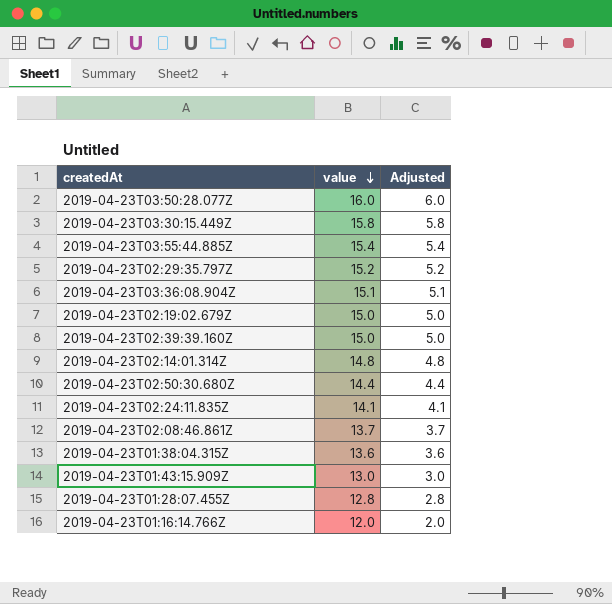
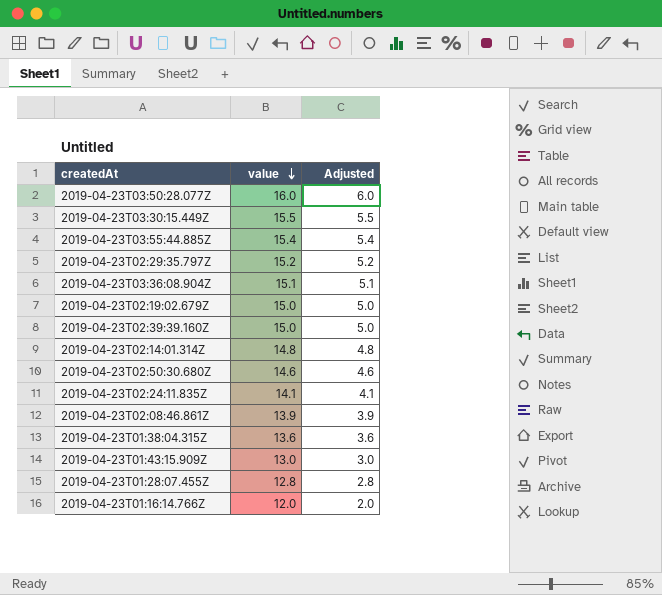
2019-04-23T03:30:15.449Z | value: 15.8 -> 15.5
2019-04-23T03:30:15.449Z | Adjusted: 5.8 -> 5.5
2019-04-23T02:50:30.680Z | value: 14.4 -> 14.6
2019-04-23T02:50:30.680Z | Adjusted: 4.4 -> 4.6
2019-04-23T02:08:46.861Z | value: 13.7 -> 13.9
2019-04-23T02:08:46.861Z | Adjusted: 3.7 -> 3.9

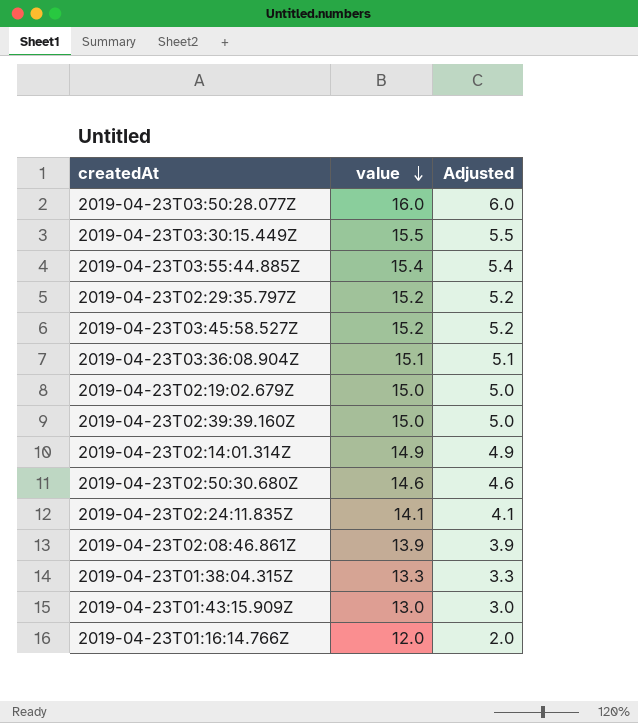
row 2019-04-23T01:28:07.455Z: 12.8 | 2.8 -> none
row 2019-04-23T03:45:58.527Z: none -> 15.2 | 5.2
2019-04-23T02:14:01.314Z | value: 14.8 -> 14.9
2019-04-23T02:14:01.314Z | Adjusted: 4.8 -> 4.9
2019-04-23T01:38:04.315Z | value: 13.6 -> 13.3
2019-04-23T01:38:04.315Z | Adjusted: 3.6 -> 3.3

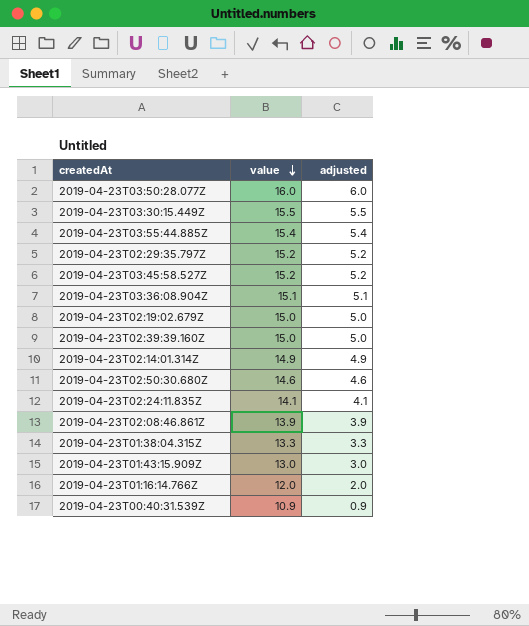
column name: Adjusted -> adjusted
row 2019-04-23T00:40:31.539Z: none -> 10.9 | 0.9

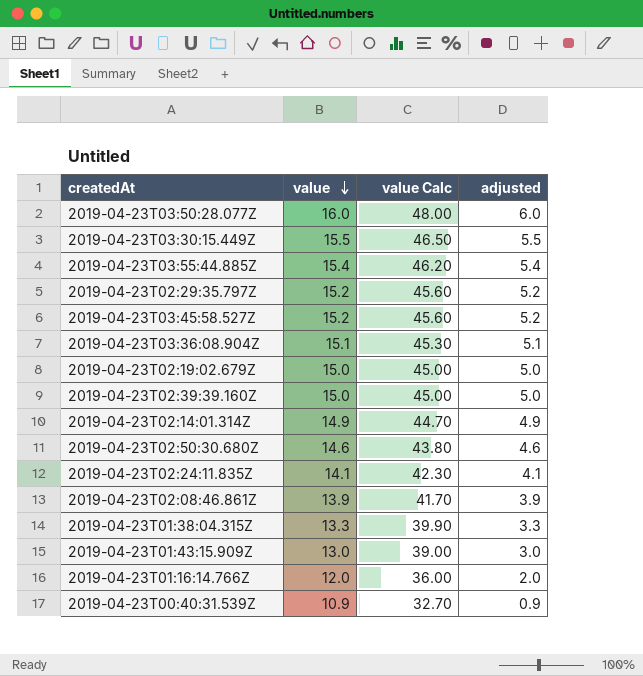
column value Calc | formula: none -> [value] * 3

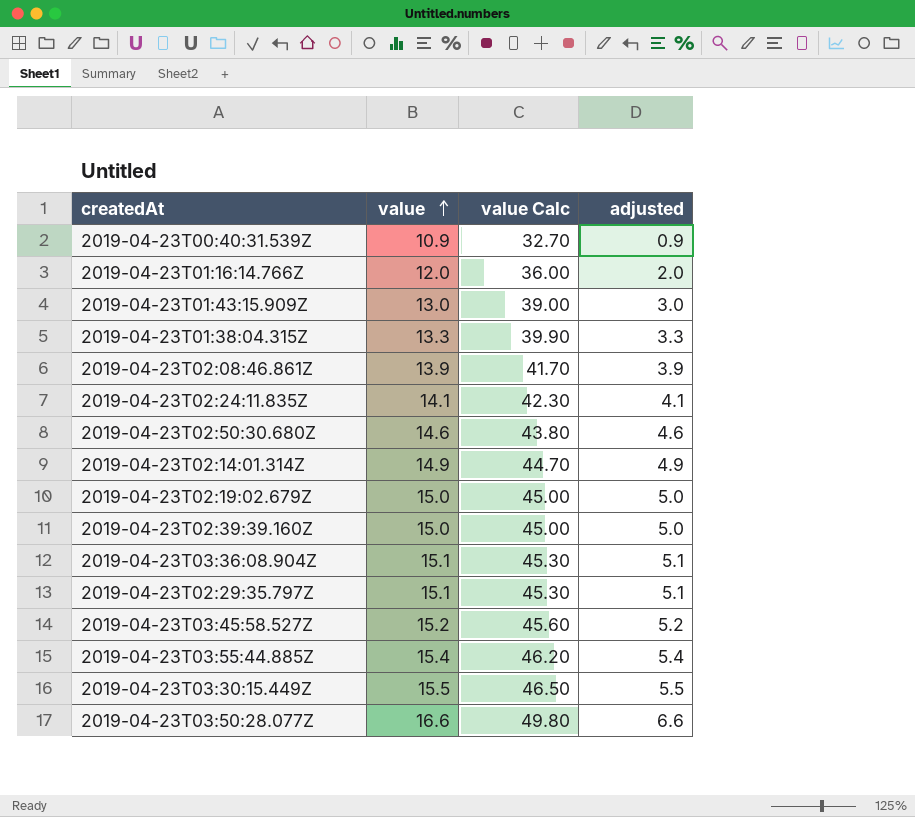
row order: value descending -> value ascending
2019-04-23T02:29:35.797Z | value: 15.2 -> 15.1
2019-04-23T02:29:35.797Z | value Calc: 45.60 -> 45.30
2019-04-23T02:29:35.797Z | adjusted: 5.2 -> 5.1
2019-04-23T03:50:28.077Z | value: 16.0 -> 16.6
2019-04-23T03:50:28.077Z | value Calc: 48.00 -> 49.80
2019-04-23T03:50:28.077Z | adjusted: 6.0 -> 6.6

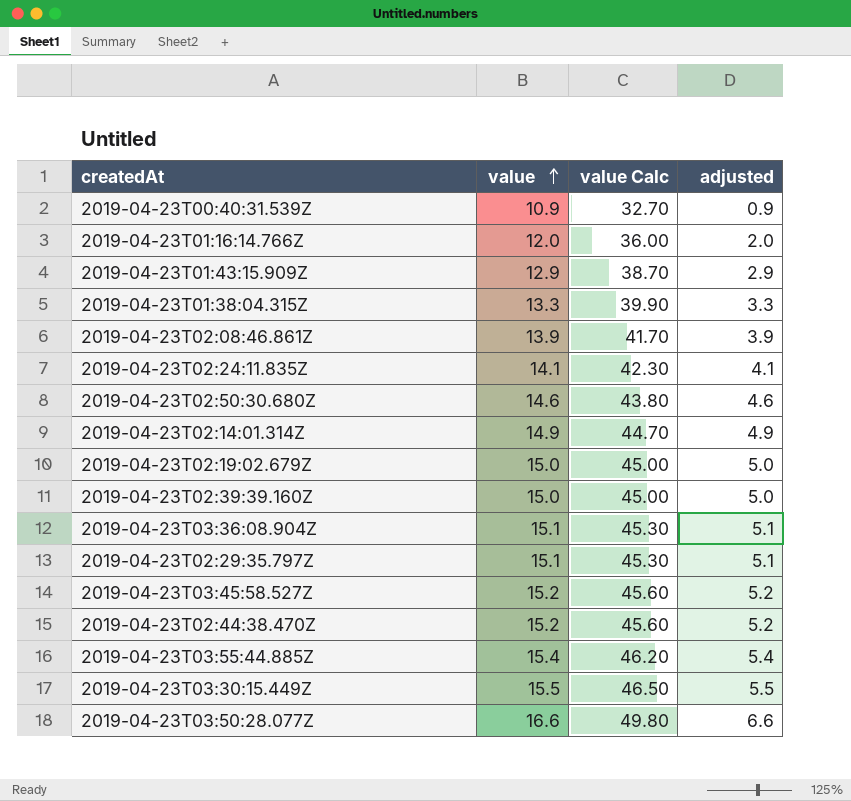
2019-04-23T01:43:15.909Z | value: 13.0 -> 12.9
2019-04-23T01:43:15.909Z | value Calc: 39.00 -> 38.70
2019-04-23T01:43:15.909Z | adjusted: 3.0 -> 2.9
row 2019-04-23T02:44:38.470Z: none -> 15.2 | 45.60 | 5.2

